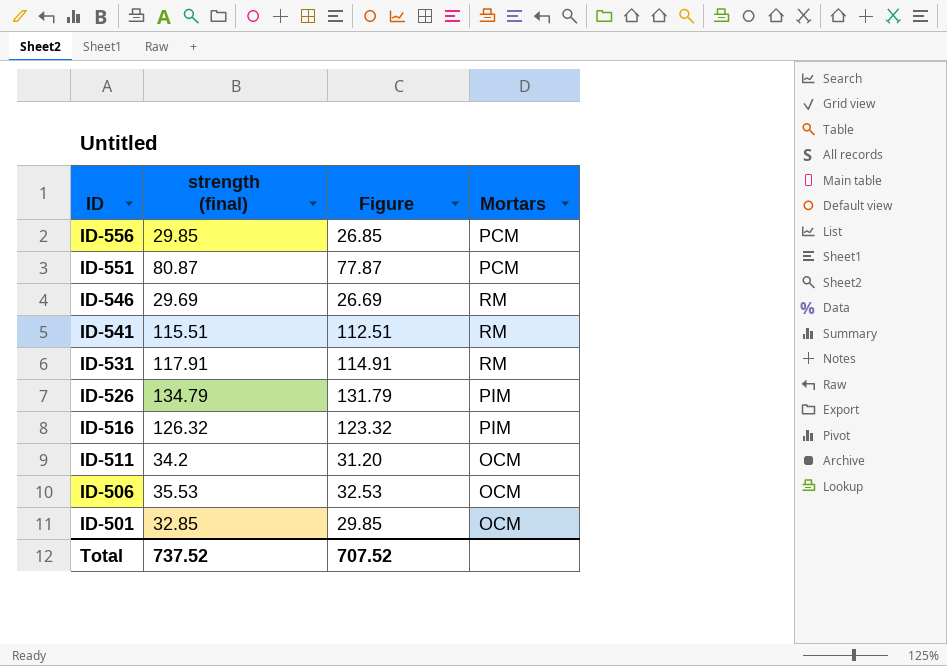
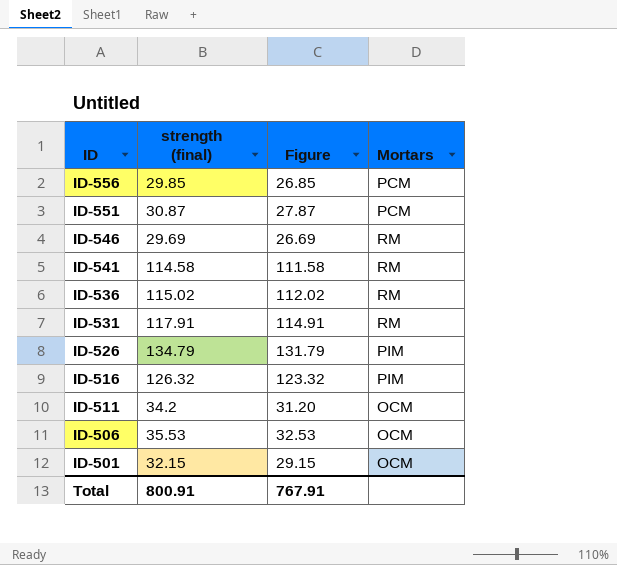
ID-551 | strength (final): 80.87 -> 30.87
ID-551 | Figure: 77.87 -> 27.87
ID-541 | strength (final): 115.51 -> 114.58
ID-541 | Figure: 112.51 -> 111.58
row ID-536: none -> 115.02 | 112.02 | RM
ID-501 | strength (final): 32.85 -> 32.15
ID-501 | Figure: 29.85 -> 29.15
Total | strength (final): 737.52 -> 800.91
Total | Figure: 707.52 -> 767.91

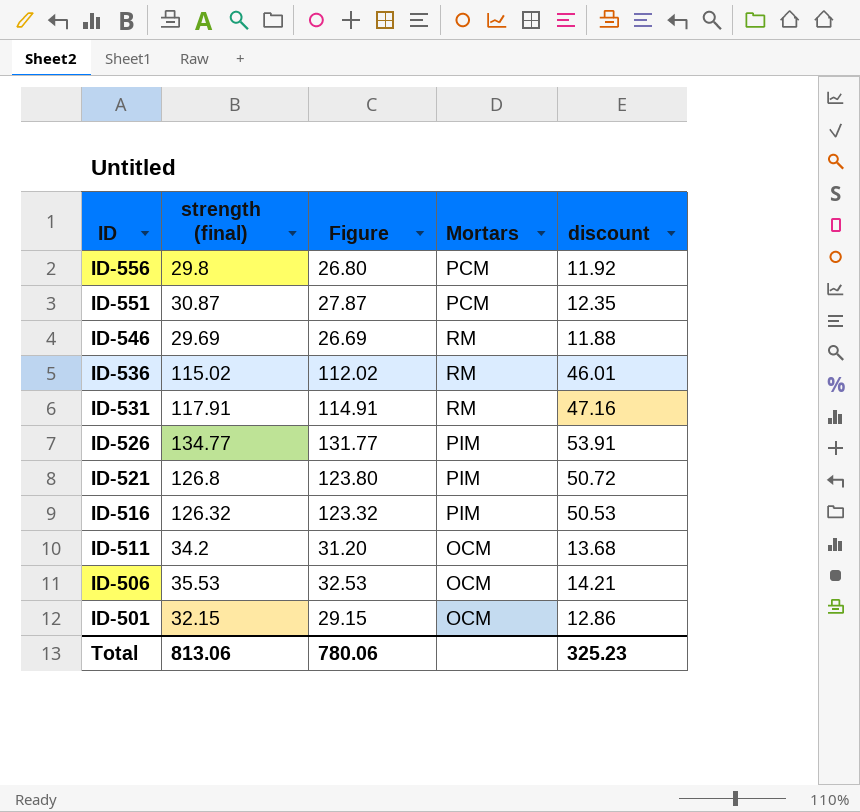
column discount | formula: none -> [strength (final)] * 0.4
row ID-541: 114.58 | 111.58 | RM -> none
ID-556 | strength (final): 29.85 -> 29.8
ID-556 | Figure: 26.85 -> 26.80
ID-526 | strength (final): 134.79 -> 134.77
ID-526 | Figure: 131.79 -> 131.77
row ID-521: none -> 126.8 | 123.80 | PIM | 50.72
Total | strength (final): 800.91 -> 813.06
Total | Figure: 767.91 -> 780.06

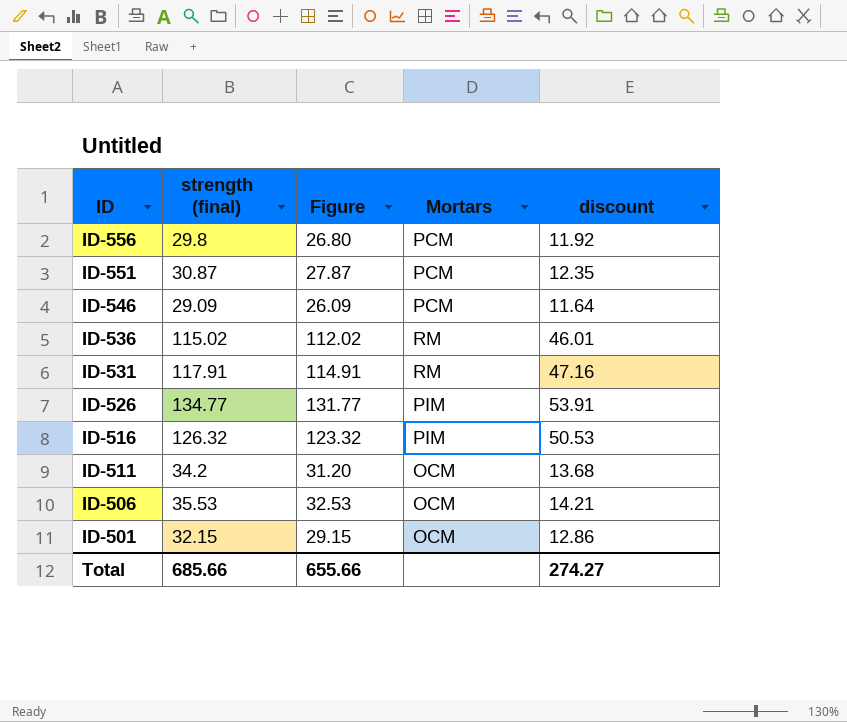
row ID-521: 126.8 | 123.80 | PIM | 50.72 -> none
ID-546 | strength (final): 29.69 -> 29.09
ID-546 | Figure: 26.69 -> 26.09
ID-546 | Mortars: RM -> PCM
ID-546 | discount: 11.88 -> 11.64
Total | strength (final): 813.06 -> 685.66
Total | Figure: 780.06 -> 655.66
Total | discount: 325.23 -> 274.27

